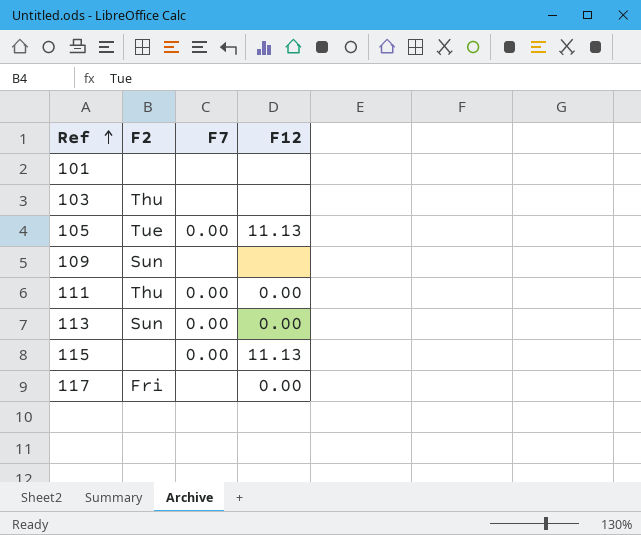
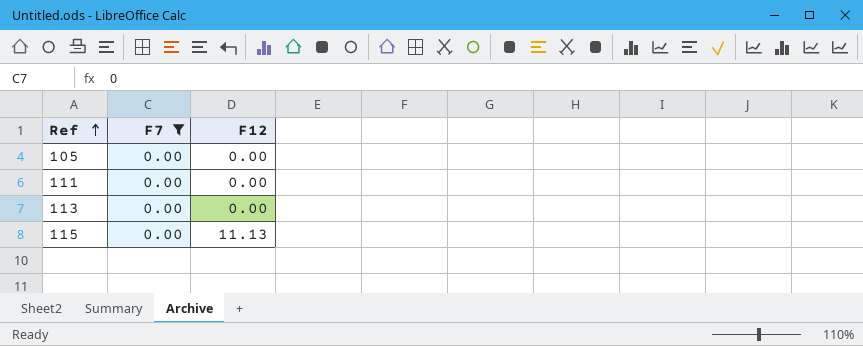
filter: none -> F7 = 0.00
column F2 | position: 2 -> none
105 | F12: 11.13 -> 0.00

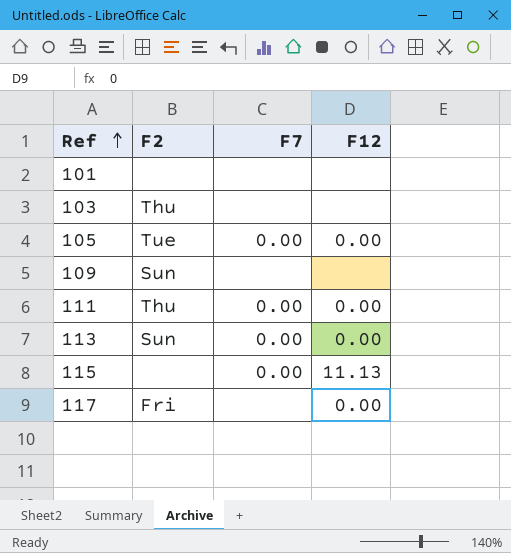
filter: F7 = 0.00 -> none
column F2 | position: none -> 2

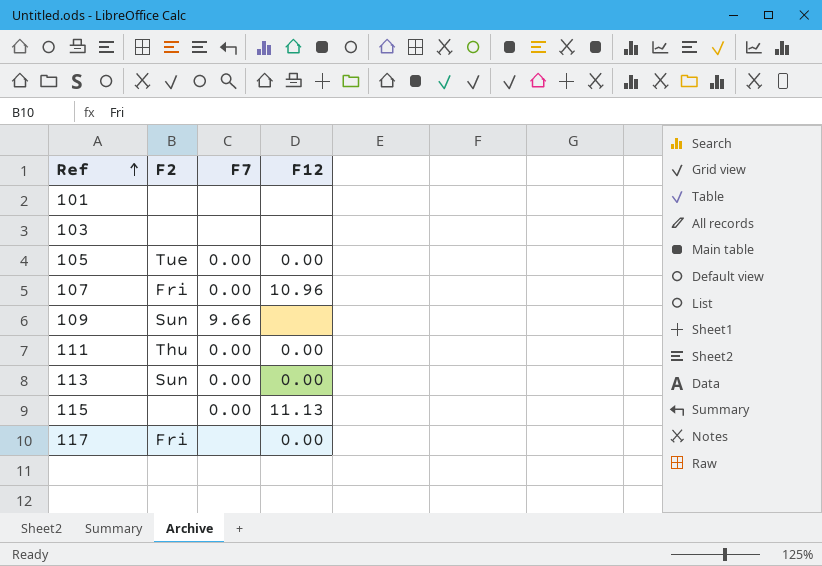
103 | F2: Thu -> none
row 107: none -> Fri | 0.00 | 10.96
109 | F7: none -> 9.66

